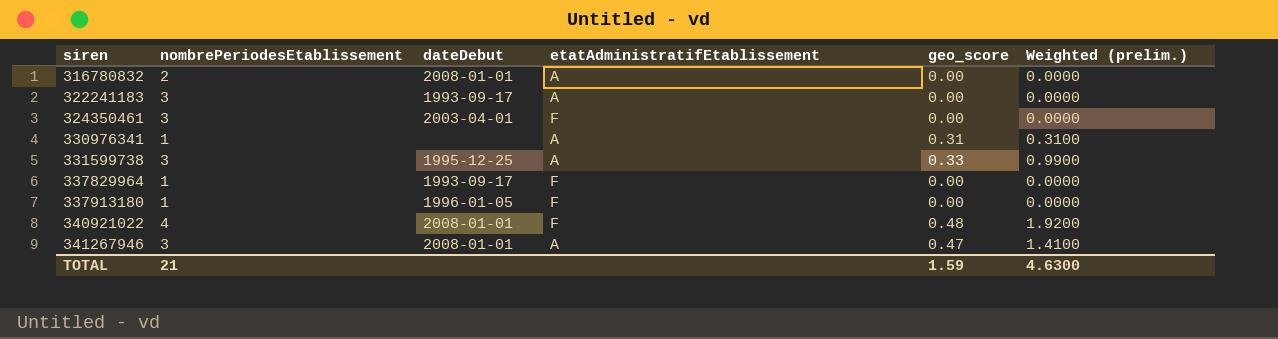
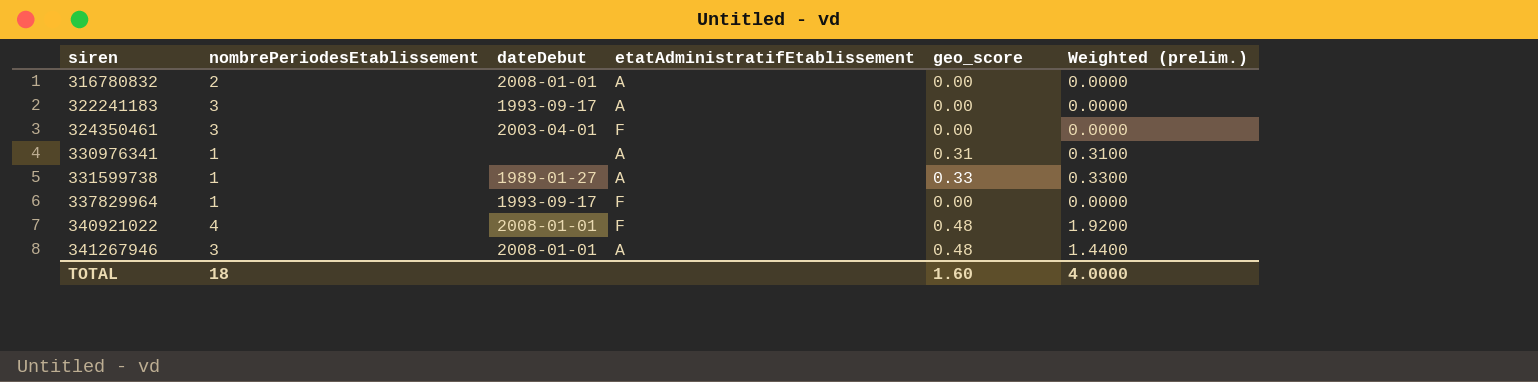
row 337913180: 1 | 1996-01-05 | F | 0.00 | 0.0000 -> none
331599738 | nombrePeriodesEtablissement: 3 -> 1
331599738 | dateDebut: 1995-12-25 -> 1989-01-27
331599738 | Weighted (prelim.): 0.9900 -> 0.3300
341267946 | geo_score: 0.47 -> 0.48
341267946 | Weighted (prelim.): 1.4100 -> 1.4400
TOTAL | nombrePeriodesEtablissement: 21 -> 18
TOTAL | geo_score: 1.59 -> 1.60
TOTAL | Weighted (prelim.): 4.6300 -> 4.0000

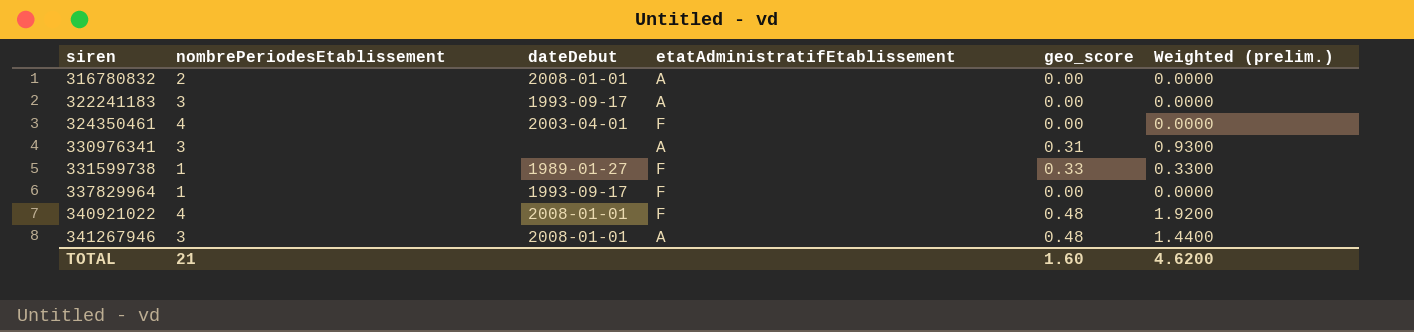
324350461 | nombrePeriodesEtablissement: 3 -> 4
330976341 | nombrePeriodesEtablissement: 1 -> 3
330976341 | Weighted (prelim.): 0.3100 -> 0.9300
331599738 | etatAdministratifEtablissement: A -> F
TOTAL | nombrePeriodesEtablissement: 18 -> 21
TOTAL | Weighted (prelim.): 4.0000 -> 4.6200

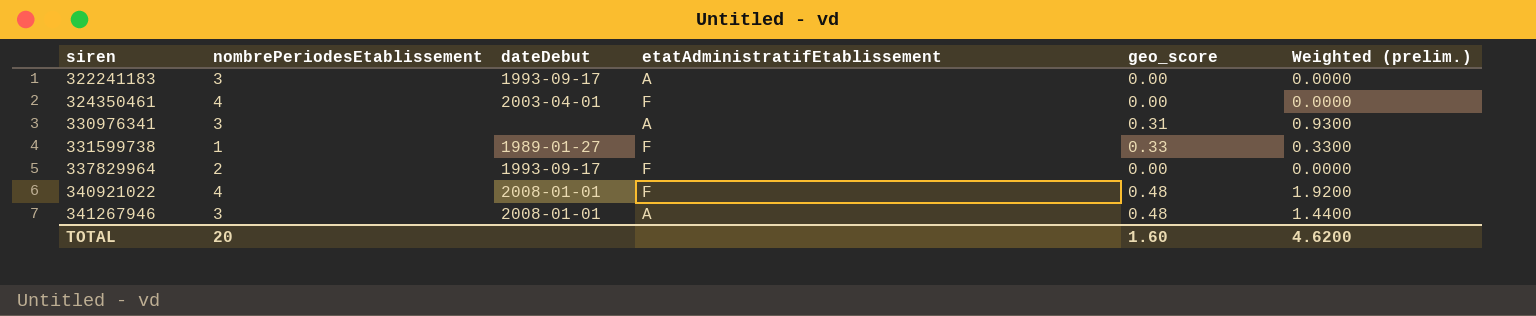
row 316780832: 2 | 2008-01-01 | A | 0.00 | 0.0000 -> none
337829964 | nombrePeriodesEtablissement: 1 -> 2
TOTAL | nombrePeriodesEtablissement: 21 -> 20

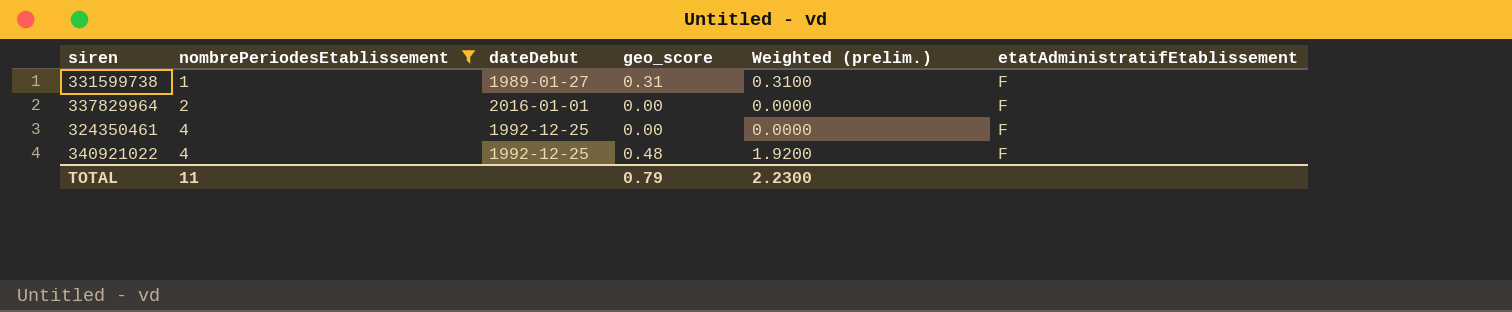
filter: none -> nombrePeriodesEtablissement != 3
row order: siren ascending -> nombrePeriodesEtablissement ascending
column etatAdministratifEtablissement | position: 4 -> 6
331599738 | geo_score: 0.33 -> 0.31
331599738 | Weighted (prelim.): 0.3300 -> 0.3100
337829964 | dateDebut: 1993-09-17 -> 2016-01-01
324350461 | dateDebut: 2003-04-01 -> 1992-12-25
340921022 | dateDebut: 2008-01-01 -> 1992-12-25
TOTAL | nombrePeriodesEtablissement: 20 -> 11
TOTAL | geo_score: 1.60 -> 0.79
TOTAL | Weighted (prelim.): 4.6200 -> 2.2300

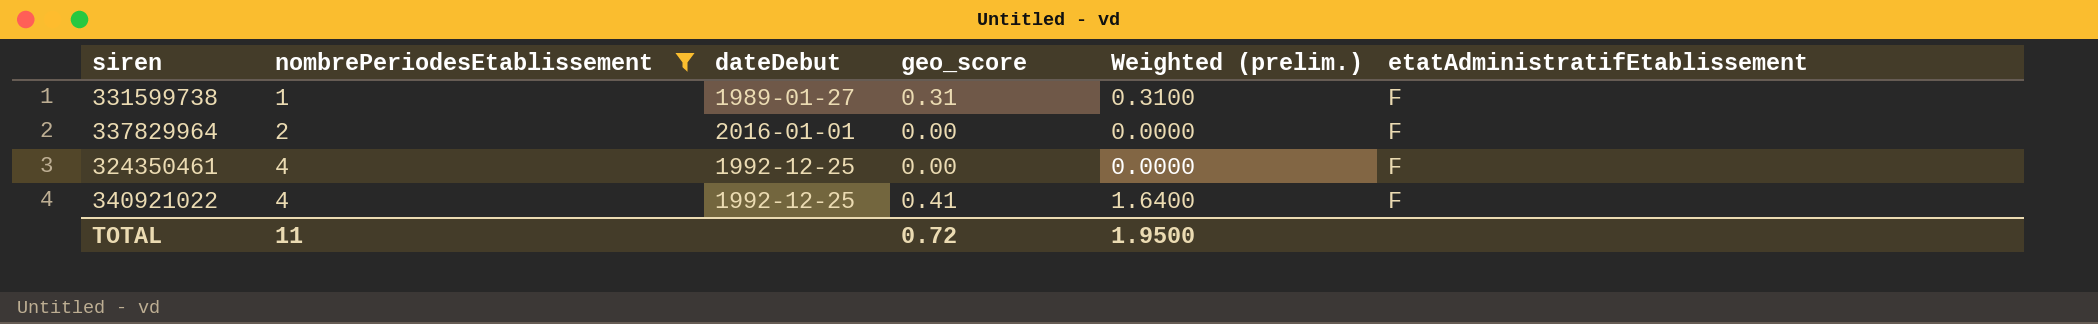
340921022 | geo_score: 0.48 -> 0.41
340921022 | Weighted (prelim.): 1.9200 -> 1.6400
TOTAL | geo_score: 0.79 -> 0.72
TOTAL | Weighted (prelim.): 2.2300 -> 1.9500

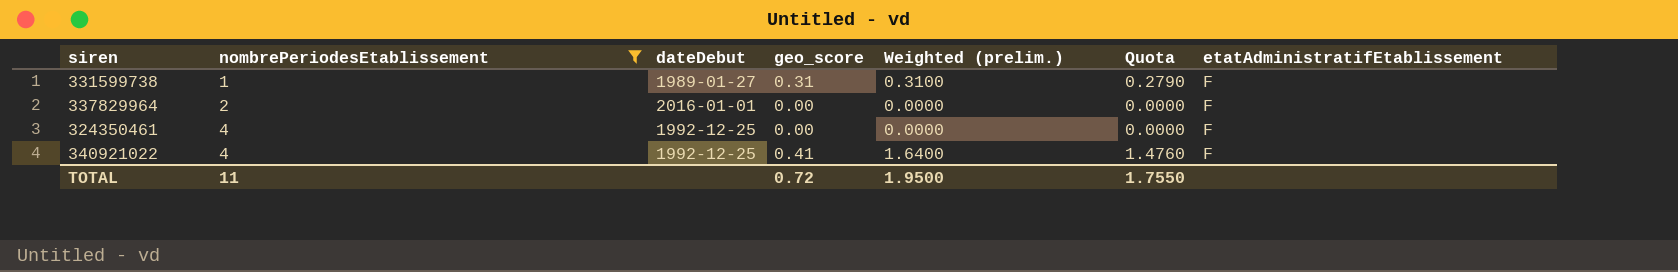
column Quota | formula: none -> [Weighted (prelim.)] * 0.9

